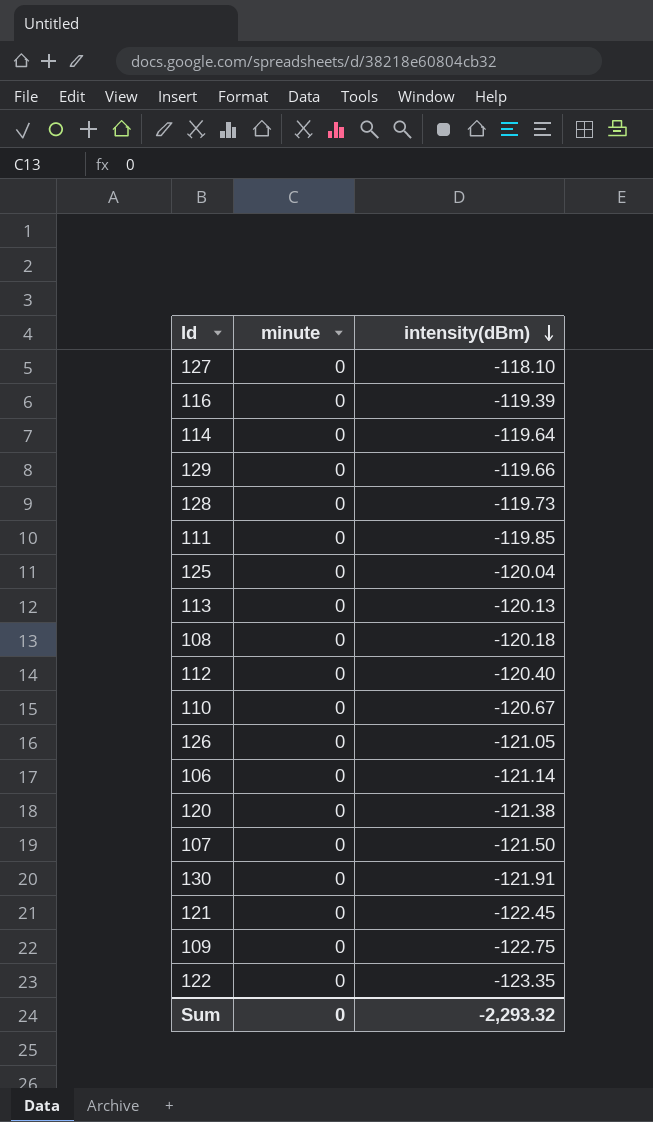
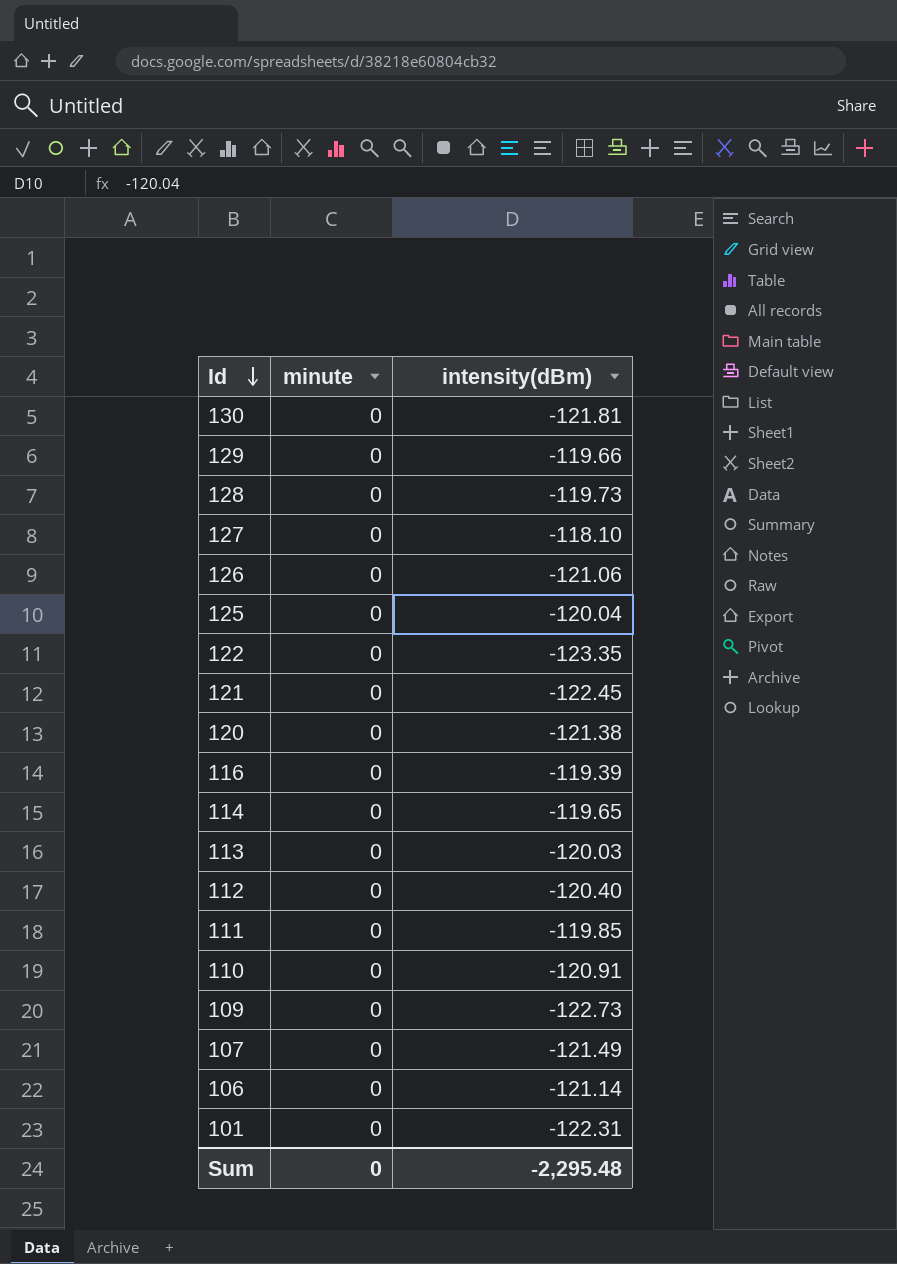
row order: intensity(dBm) descending -> Id descending
row 108: 0 | -120.18 -> none
130 | intensity(dBm): -121.91 -> -121.81
126 | intensity(dBm): -121.05 -> -121.06
114 | intensity(dBm): -119.64 -> -119.65
113 | intensity(dBm): -120.13 -> -120.03
110 | intensity(dBm): -120.67 -> -120.91
109 | intensity(dBm): -122.75 -> -122.73
107 | intensity(dBm): -121.50 -> -121.49
row 101: none -> 0 | -122.31
Sum | intensity(dBm): -2,293.32 -> -2,295.48

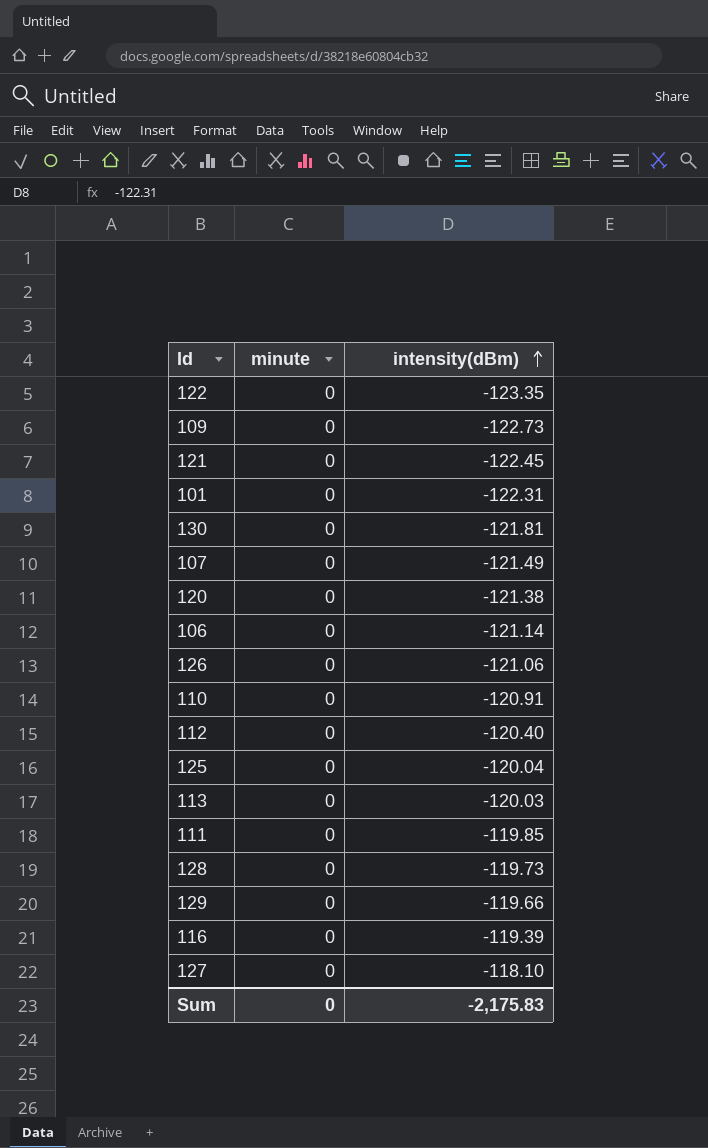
row order: Id descending -> intensity(dBm) ascending
row 114: 0 | -119.65 -> none
Sum | intensity(dBm): -2,295.48 -> -2,175.83

